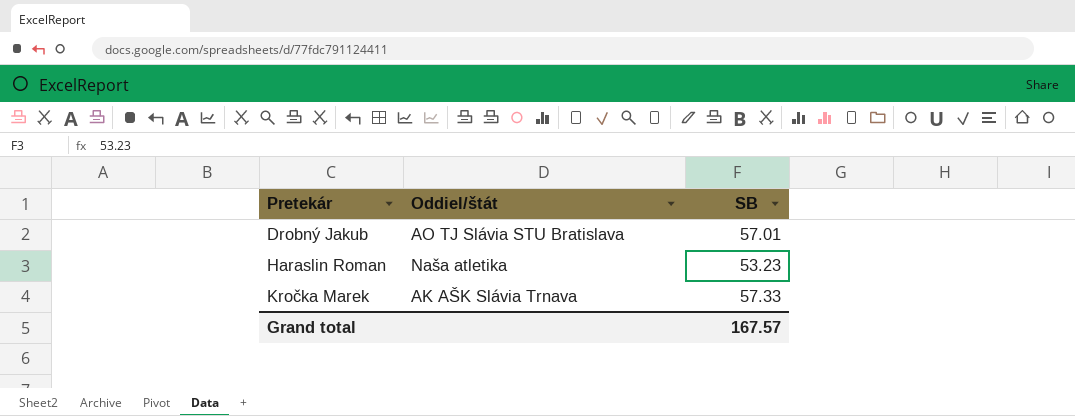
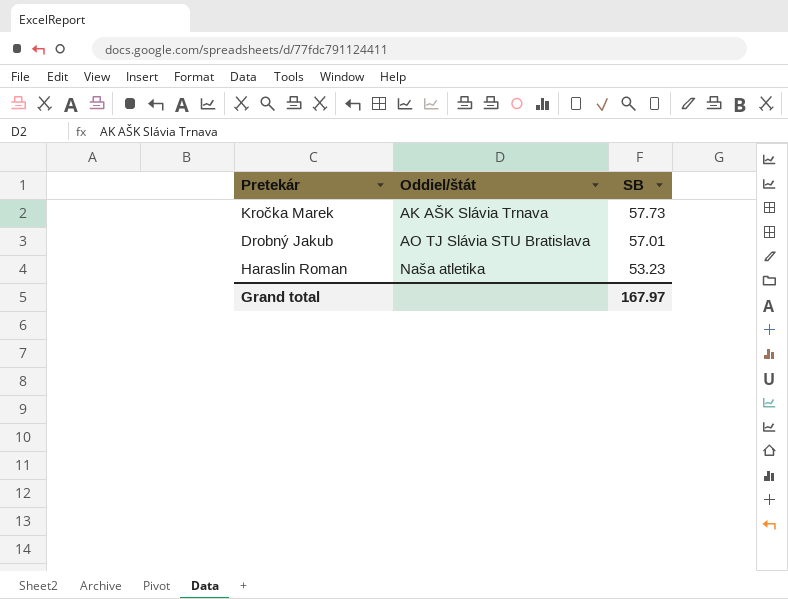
row order: Pretekár ascending -> Oddiel/štát ascending
Kročka Marek | SB: 57.33 -> 57.73
Grand total | SB: 167.57 -> 167.97

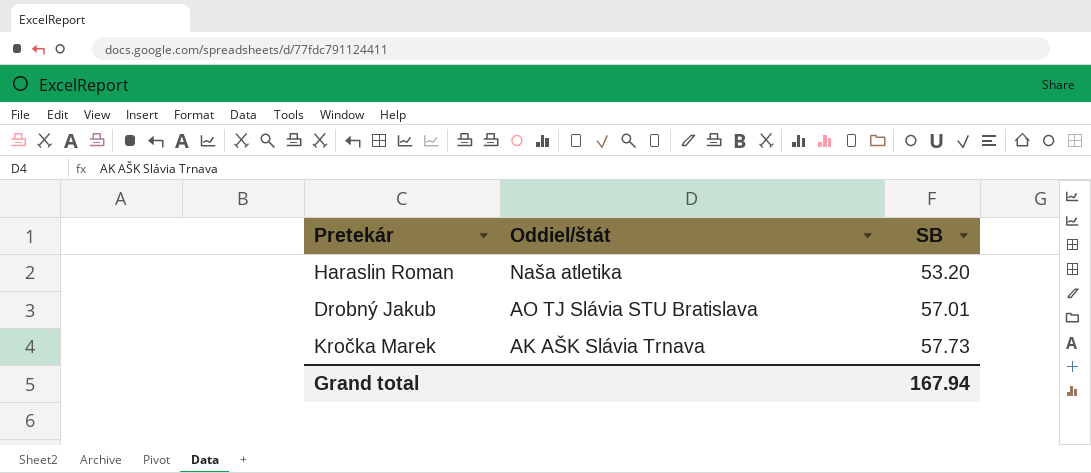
row order: Oddiel/štát ascending -> Oddiel/štát descending
Haraslin Roman | SB: 53.23 -> 53.20
Grand total | SB: 167.97 -> 167.94

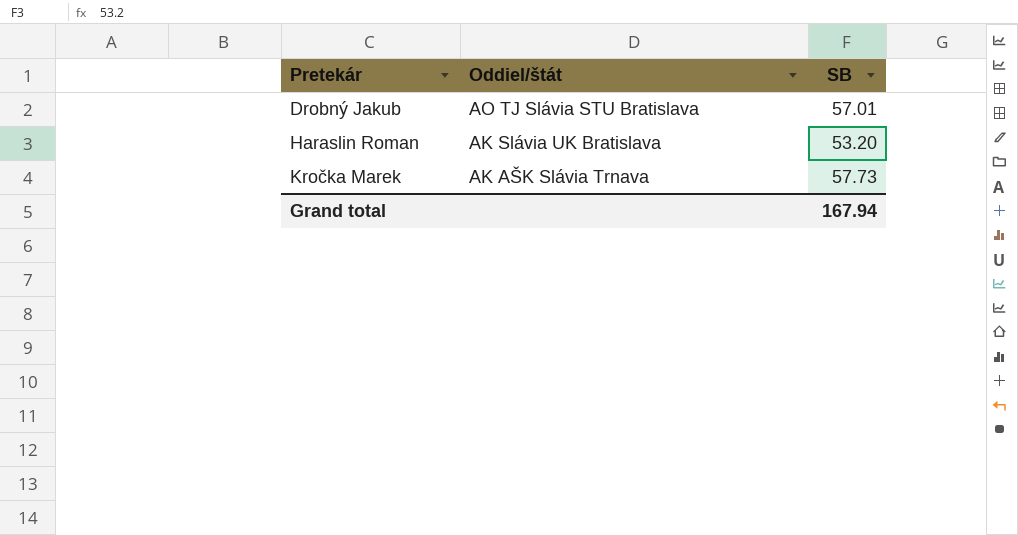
row order: Oddiel/štát descending -> Pretekár ascending
Haraslin Roman | Oddiel/štát: Naša atletika -> AK Slávia UK Bratislava

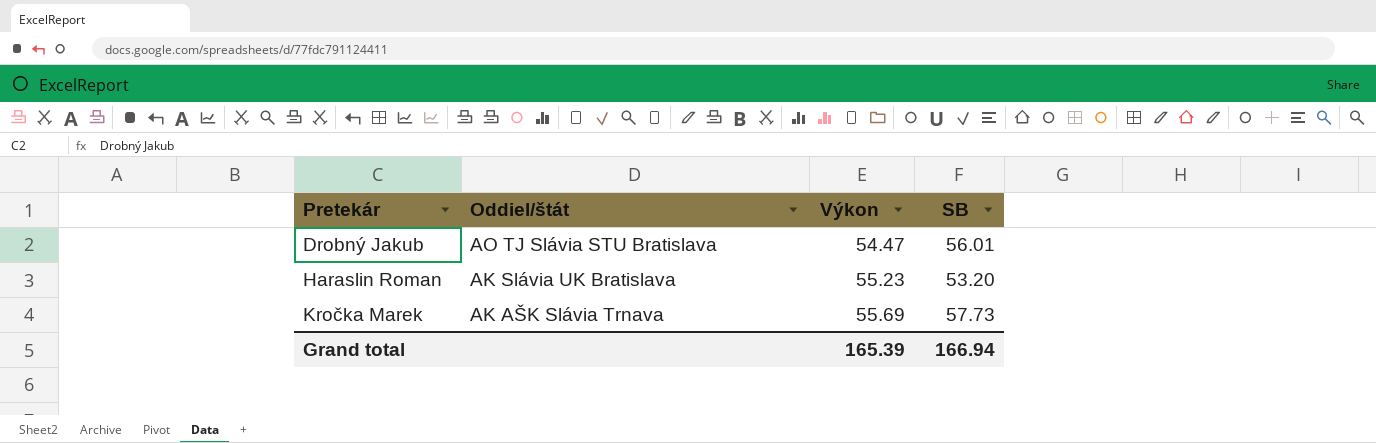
column Výkon | position: none -> 3
Drobný Jakub | SB: 57.01 -> 56.01
Grand total | SB: 167.94 -> 166.94

